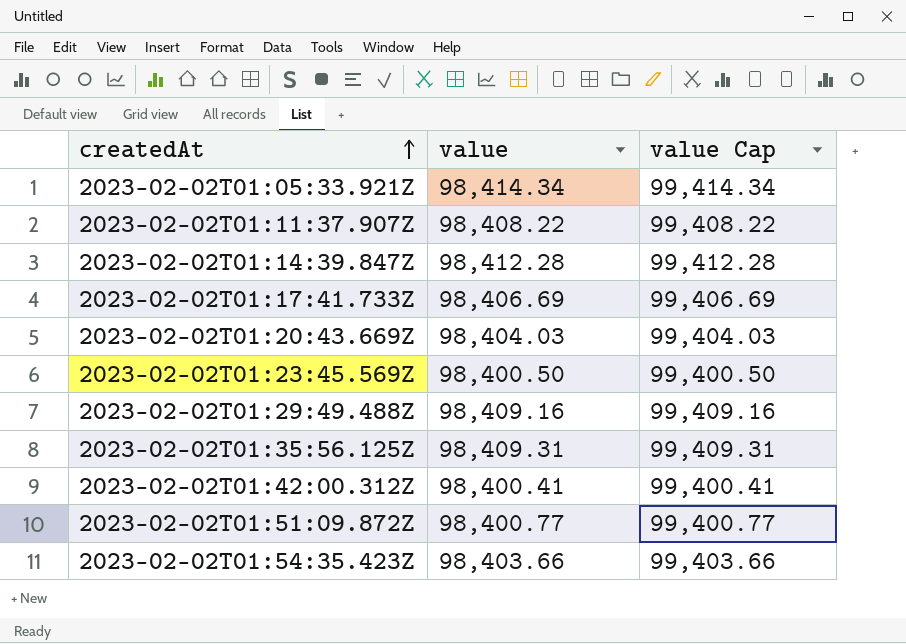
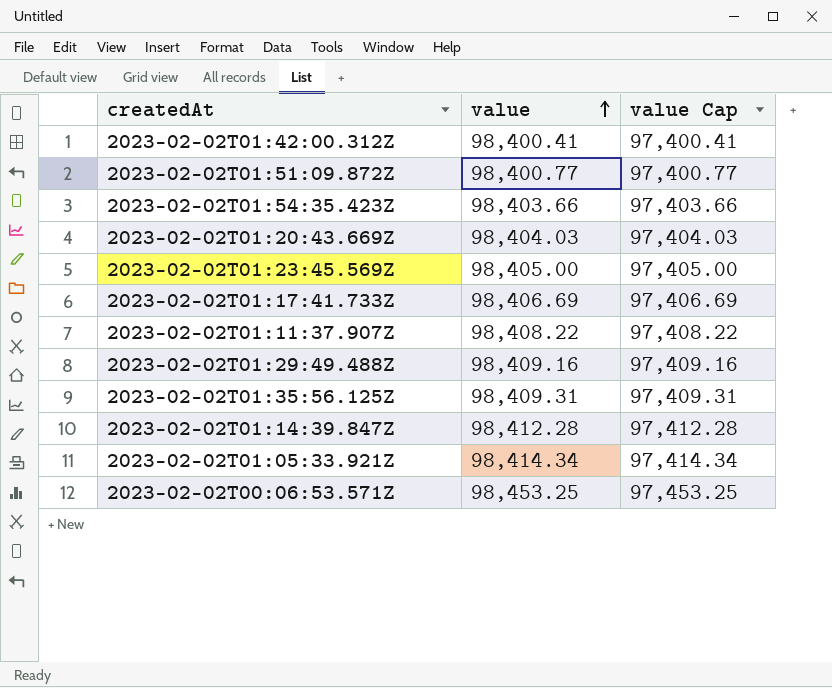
row order: createdAt ascending -> value ascending
column value Cap | formula: [value] + 1000 -> [value] - 1000
2023-02-02T01:23:45.569Z | value: 98,400.50 -> 98,405.00
row 2023-02-02T00:06:53.571Z: none -> 98,453.25 | 97,453.25

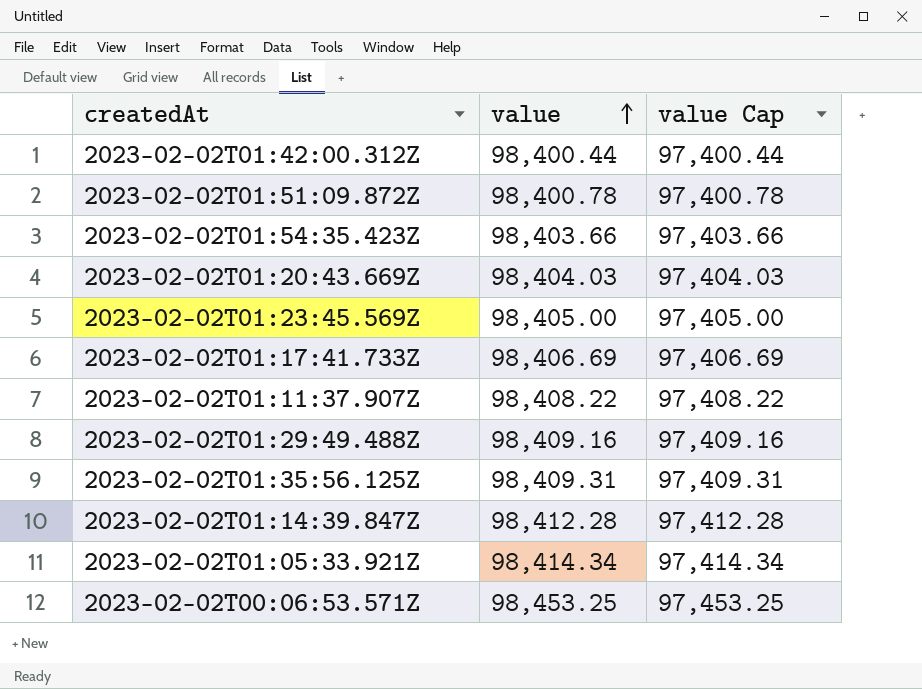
2023-02-02T01:42:00.312Z | value: 98,400.41 -> 98,400.44
2023-02-02T01:42:00.312Z | value Cap: 97,400.41 -> 97,400.44
2023-02-02T01:51:09.872Z | value: 98,400.77 -> 98,400.78
2023-02-02T01:51:09.872Z | value Cap: 97,400.77 -> 97,400.78

